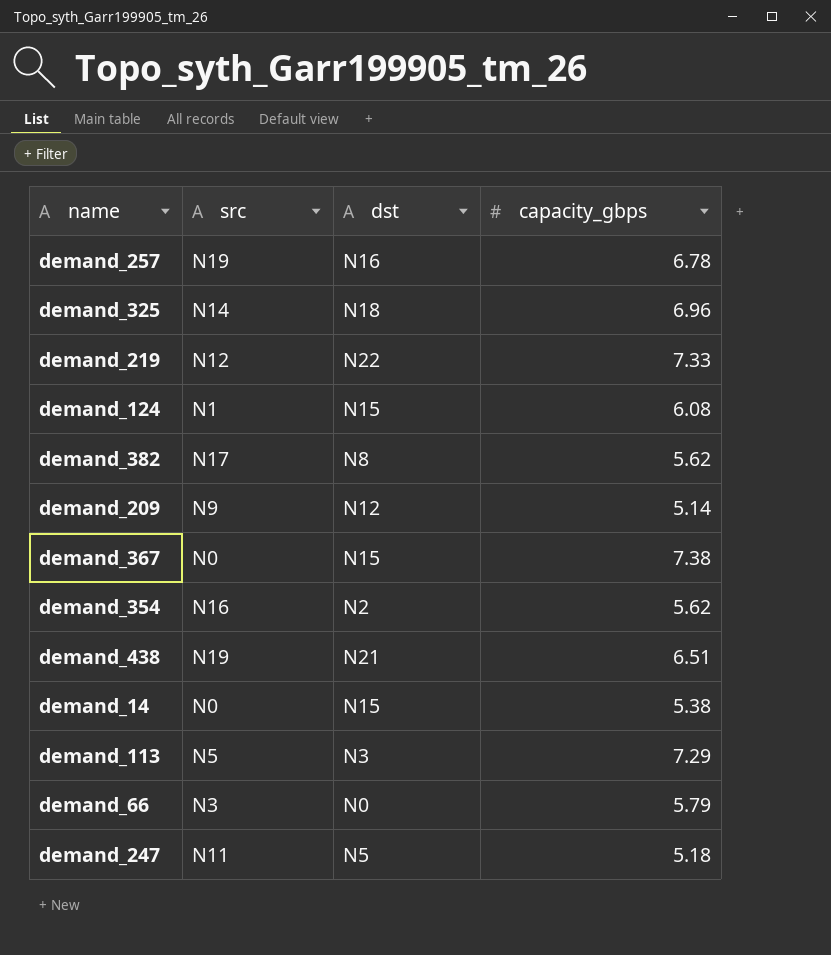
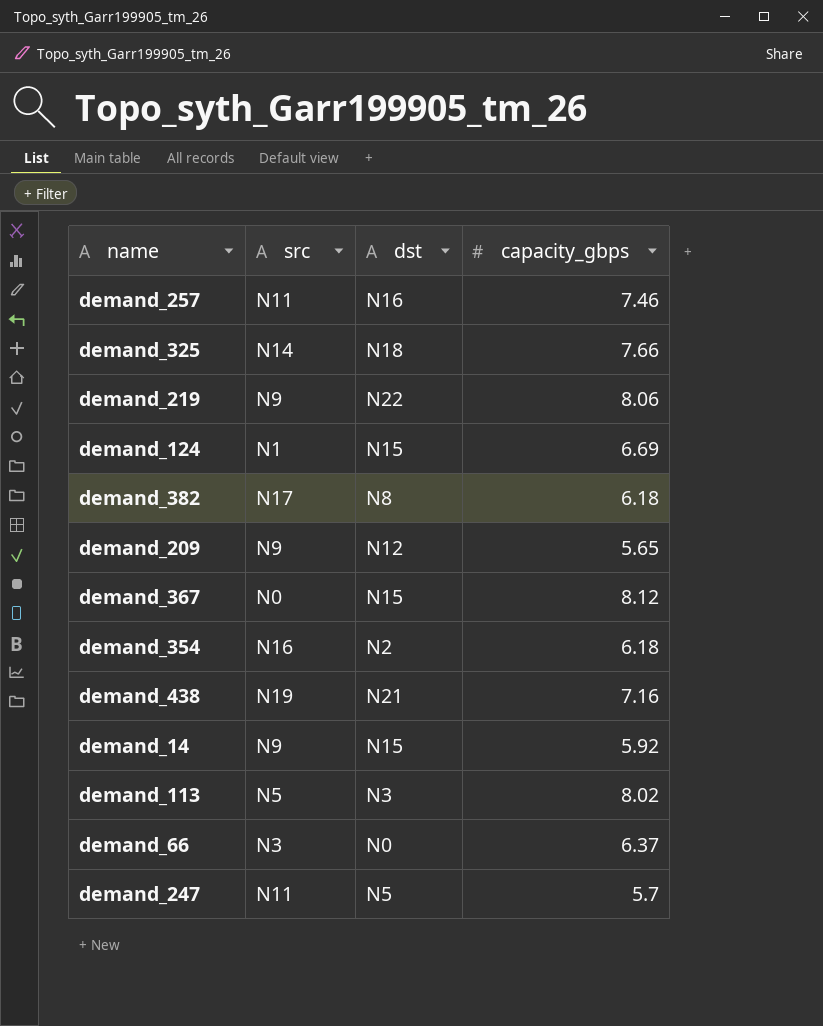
demand_257 | src: N19 -> N11
demand_257 | capacity_gbps: 6.78 -> 7.46
demand_325 | capacity_gbps: 6.96 -> 7.66
demand_219 | src: N12 -> N9
demand_219 | capacity_gbps: 7.33 -> 8.06
demand_124 | capacity_gbps: 6.08 -> 6.69
demand_382 | capacity_gbps: 5.62 -> 6.18
demand_209 | capacity_gbps: 5.14 -> 5.65
demand_367 | capacity_gbps: 7.38 -> 8.12
demand_354 | capacity_gbps: 5.62 -> 6.18
demand_438 | capacity_gbps: 6.51 -> 7.16
demand_14 | src: N0 -> N9
demand_14 | capacity_gbps: 5.38 -> 5.92
demand_113 | capacity_gbps: 7.29 -> 8.02
demand_66 | capacity_gbps: 5.79 -> 6.37
demand_247 | capacity_gbps: 5.18 -> 5.7

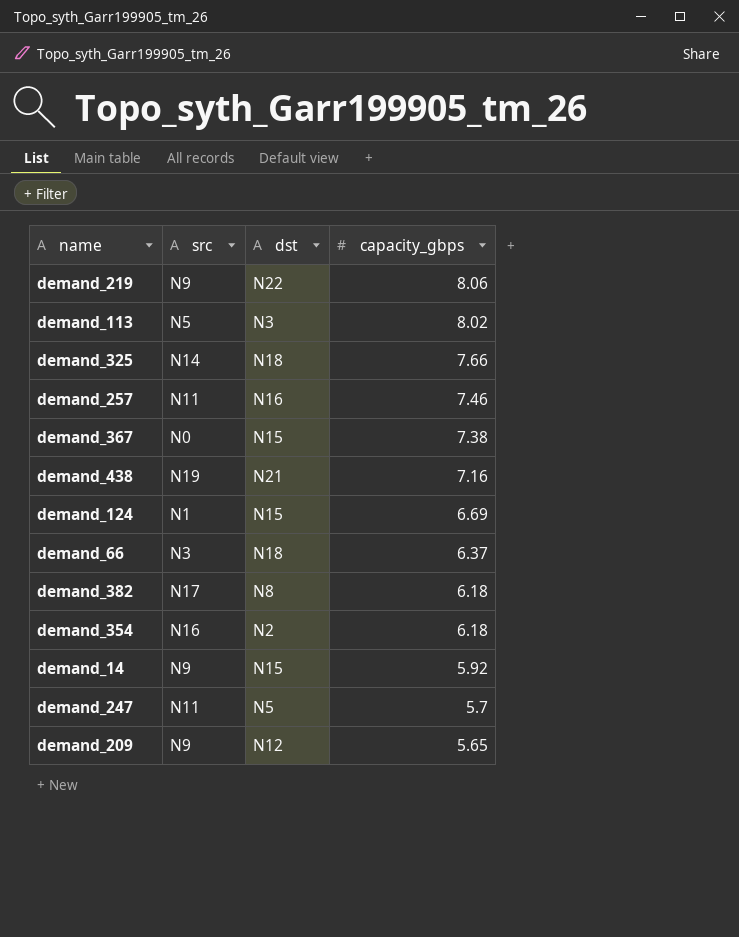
row order: none -> capacity_gbps descending
demand_367 | capacity_gbps: 8.12 -> 7.38
demand_66 | dst: N0 -> N18

